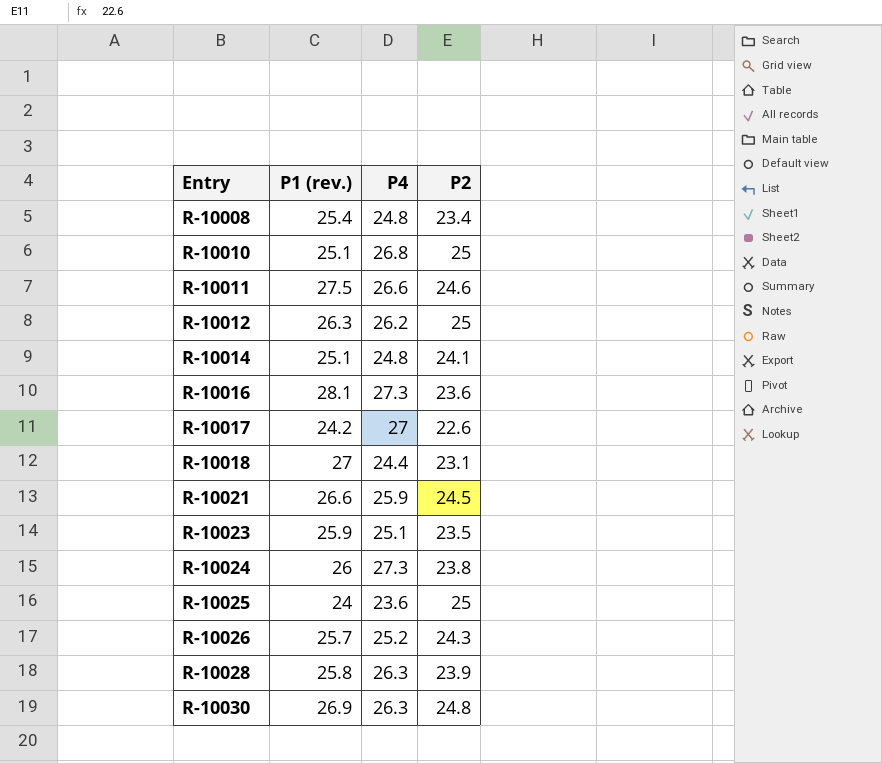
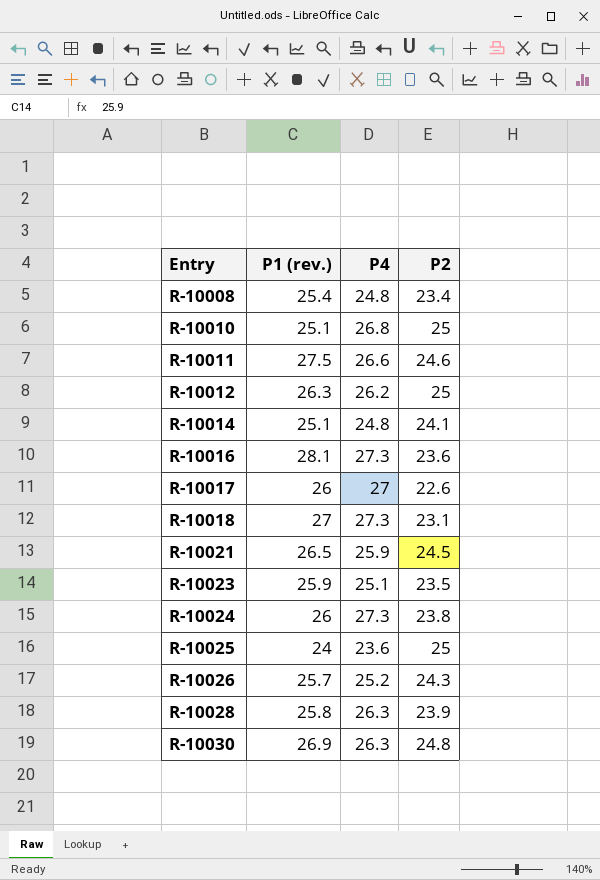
R-10017 | P1 (rev.): 24.2 -> 26
R-10018 | P4: 24.4 -> 27.3
R-10021 | P1 (rev.): 26.6 -> 26.5

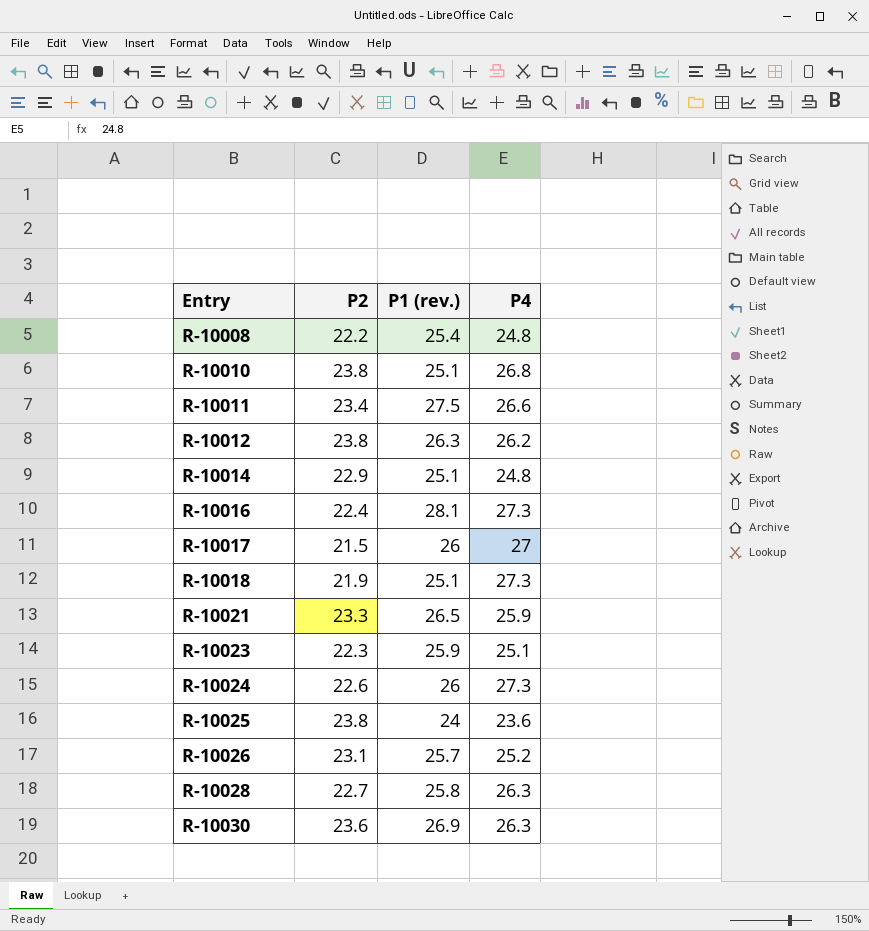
column P2 | position: 4 -> 2
R-10008 | P2: 23.4 -> 22.2
R-10010 | P2: 25 -> 23.8
R-10011 | P2: 24.6 -> 23.4
R-10012 | P2: 25 -> 23.8
R-10014 | P2: 24.1 -> 22.9
R-10016 | P2: 23.6 -> 22.4
R-10017 | P2: 22.6 -> 21.5
R-10018 | P2: 23.1 -> 21.9
R-10018 | P1 (rev.): 27 -> 25.1
R-10021 | P2: 24.5 -> 23.3
R-10023 | P2: 23.5 -> 22.3
R-10024 | P2: 23.8 -> 22.6
R-10025 | P2: 25 -> 23.8
R-10026 | P2: 24.3 -> 23.1
R-10028 | P2: 23.9 -> 22.7
R-10030 | P2: 24.8 -> 23.6

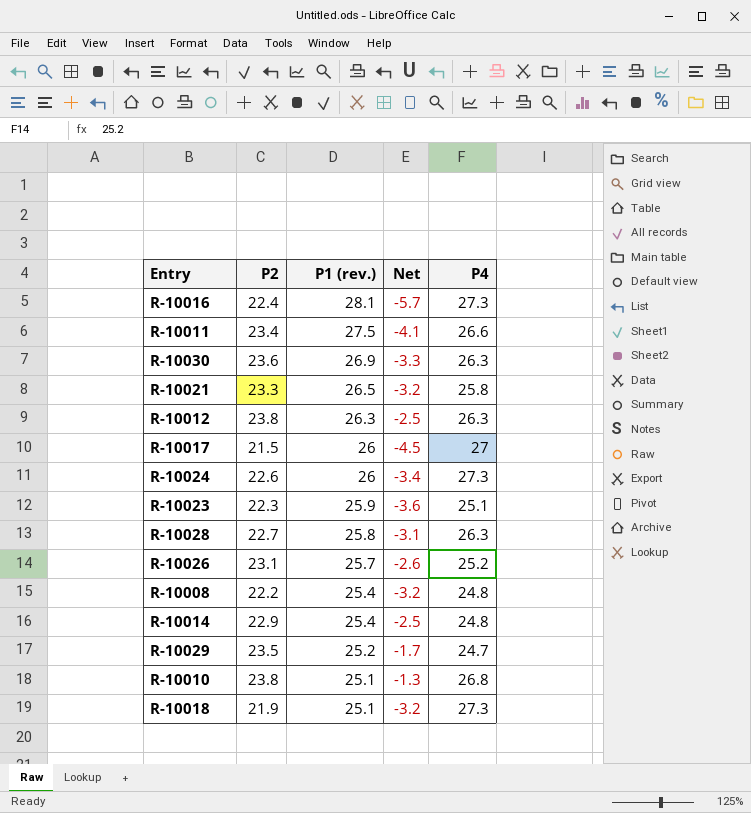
row order: Entry ascending -> P1 (rev.) descending
column Net | formula: none -> [P2] - [P1 (rev.)]
row R-10025: 23.8 | 24 | 23.6 -> none
R-10021 | P4: 25.9 -> 25.8
R-10012 | P4: 26.2 -> 26.3
R-10014 | P1 (rev.): 25.1 -> 25.4
row R-10029: none -> 23.5 | 25.2 | -1.7 | 24.7

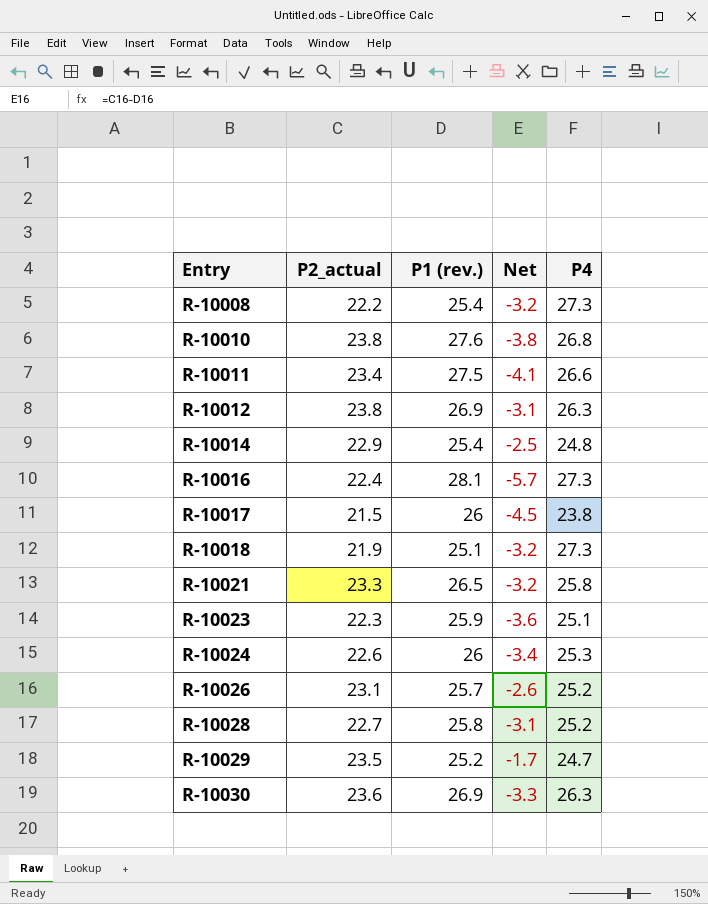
row order: P1 (rev.) descending -> Entry ascending
column name: P2 -> P2_actual
R-10008 | P4: 24.8 -> 27.3
R-10010 | P1 (rev.): 25.1 -> 27.6
R-10010 | Net: -1.3 -> -3.8
R-10012 | P1 (rev.): 26.3 -> 26.9
R-10012 | Net: -2.5 -> -3.1
R-10017 | P4: 27 -> 23.8
R-10024 | P4: 27.3 -> 25.3
R-10028 | P4: 26.3 -> 25.2

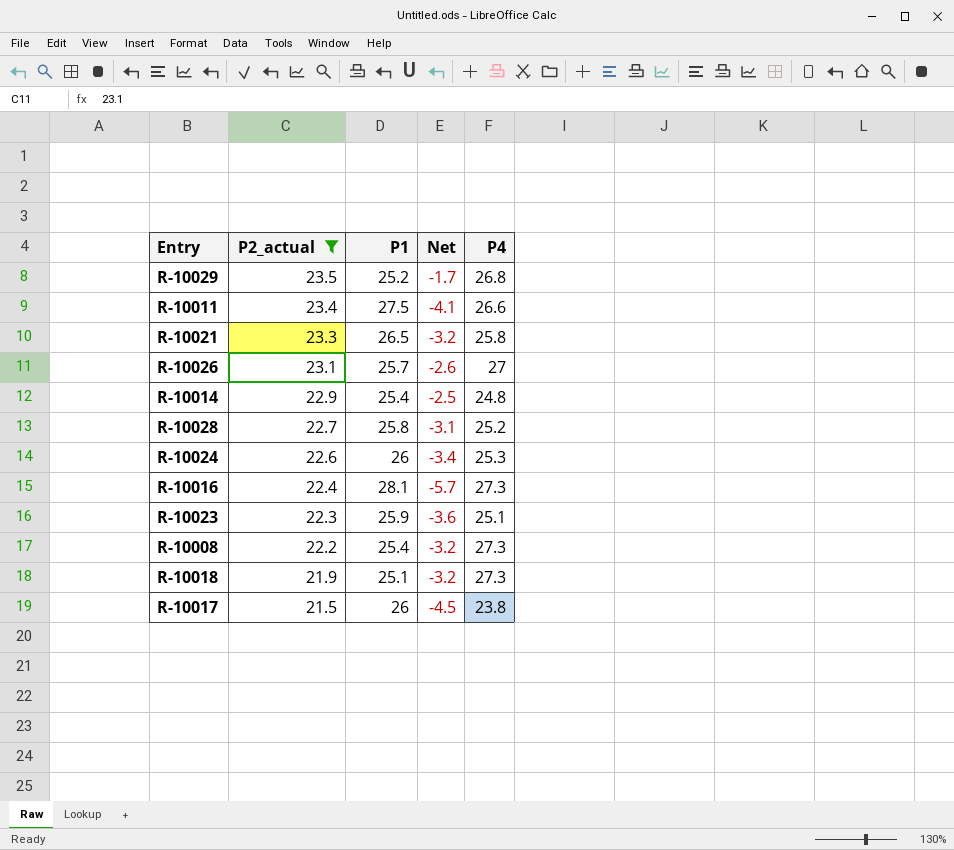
filter: none -> P2_actual <= 23.5
row order: Entry ascending -> P2_actual descending
column name: P1 (rev.) -> P1
R-10029 | P4: 24.7 -> 26.8
R-10026 | P4: 25.2 -> 27

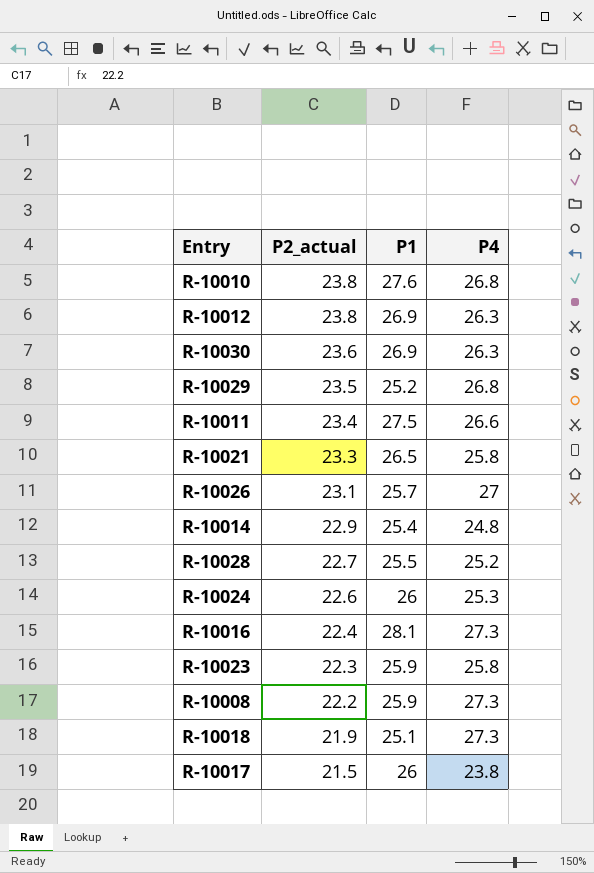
filter: P2_actual <= 23.5 -> none
column Net | formula: [P2_actual] - [P1] -> none
R-10028 | P1: 25.8 -> 25.5
R-10023 | P4: 25.1 -> 25.8
R-10008 | P1: 25.4 -> 25.9

